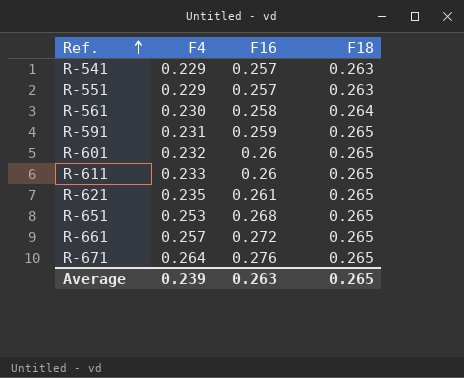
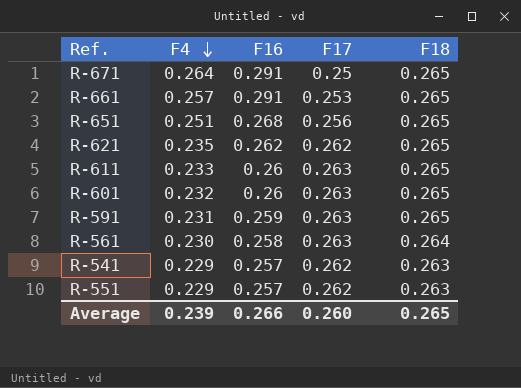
row order: Ref. ascending -> F4 descending
column F17 | position: none -> 4
R-671 | F16: 0.276 -> 0.291
R-661 | F16: 0.272 -> 0.291
R-651 | F4: 0.253 -> 0.251
R-621 | F16: 0.261 -> 0.262
Average | F16: 0.263 -> 0.266

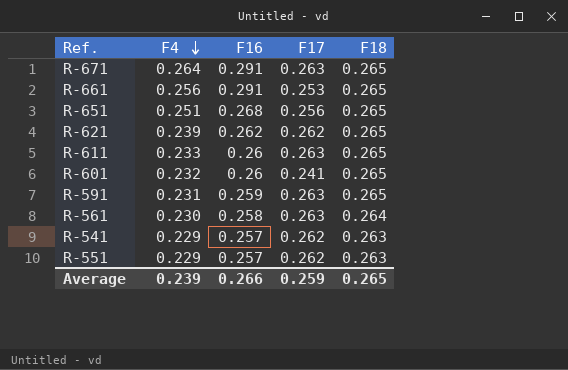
R-671 | F17: 0.25 -> 0.263
R-661 | F4: 0.257 -> 0.256
R-621 | F4: 0.235 -> 0.239
R-601 | F17: 0.263 -> 0.241
Average | F17: 0.260 -> 0.259

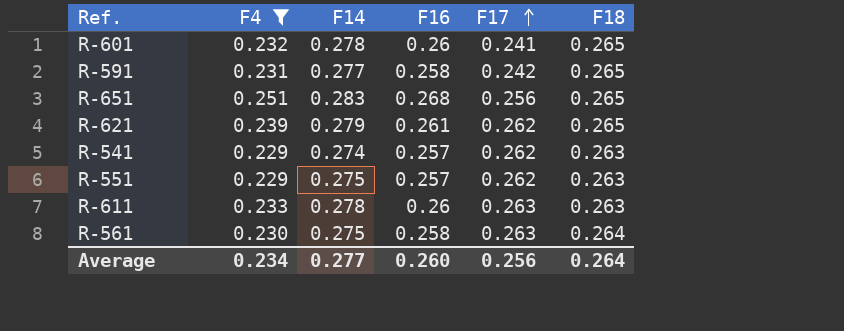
filter: none -> F4 <= 0.251
row order: F4 descending -> F17 ascending
column F14 | position: none -> 3
R-591 | F16: 0.259 -> 0.258
R-591 | F17: 0.263 -> 0.242
R-621 | F16: 0.262 -> 0.261
R-611 | F18: 0.265 -> 0.263
Average | F4: 0.239 -> 0.234
Average | F16: 0.266 -> 0.260
Average | F17: 0.259 -> 0.256
Average | F18: 0.265 -> 0.264

